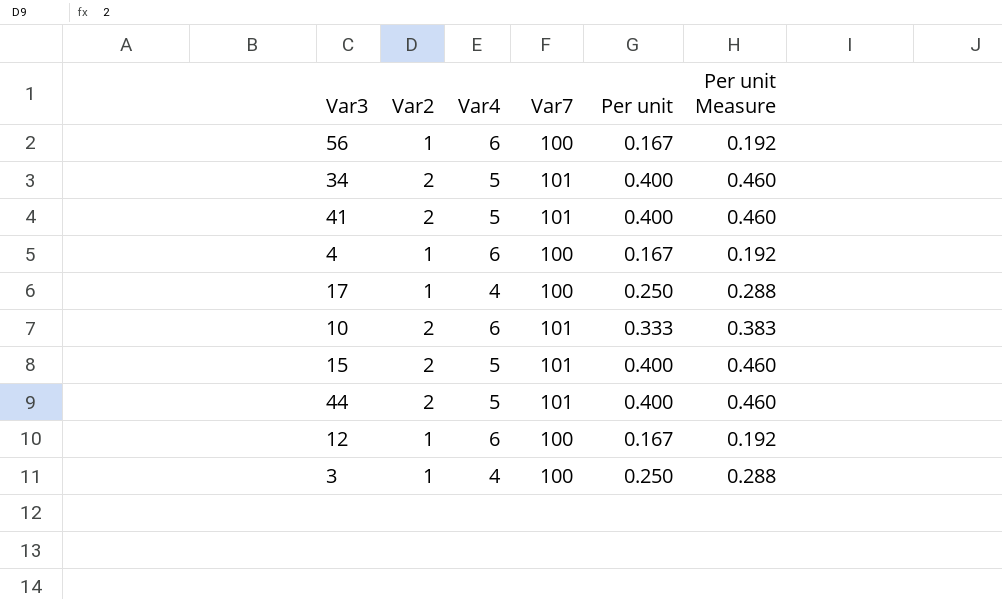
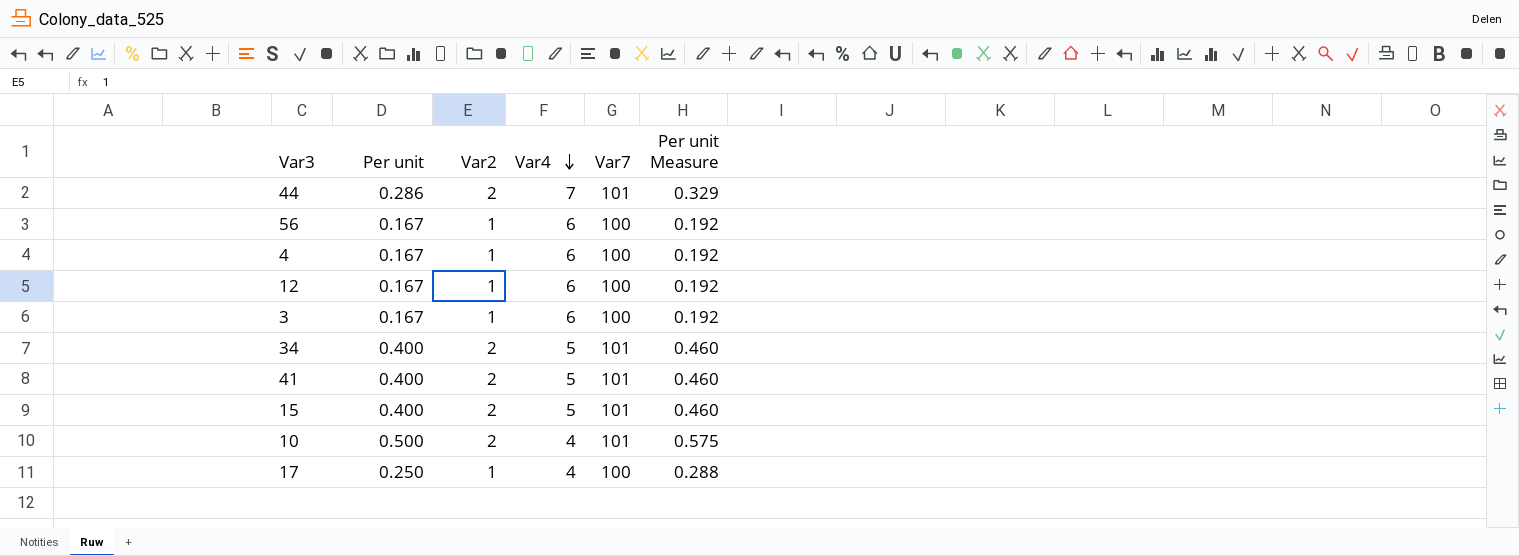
row order: none -> Var4 descending
column Per unit | position: 5 -> 2
44 | Per unit: 0.400 -> 0.286
44 | Var4: 5 -> 7
44 | Per unit Measure: 0.460 -> 0.329
3 | Per unit: 0.250 -> 0.167
3 | Var4: 4 -> 6
3 | Per unit Measure: 0.288 -> 0.192
10 | Per unit: 0.333 -> 0.500
10 | Var4: 6 -> 4
10 | Per unit Measure: 0.383 -> 0.575

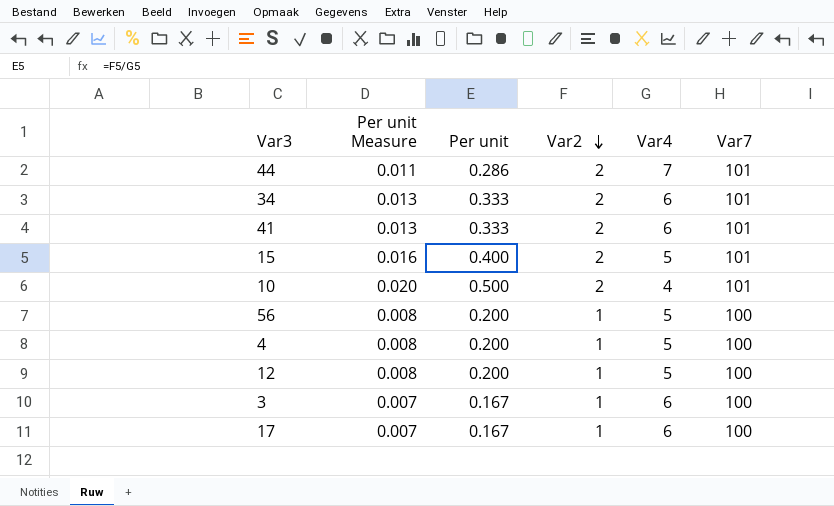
row order: Var4 descending -> Var2 descending
column Per unit Measure | formula: [Per unit] * 1.15 -> [Per unit] * 0.04
column Per unit Measure | position: 6 -> 2
34 | Per unit: 0.400 -> 0.333
34 | Var4: 5 -> 6
41 | Per unit: 0.400 -> 0.333
41 | Var4: 5 -> 6
56 | Per unit: 0.167 -> 0.200
56 | Var4: 6 -> 5
4 | Per unit: 0.167 -> 0.200
4 | Var4: 6 -> 5
12 | Per unit: 0.167 -> 0.200
12 | Var4: 6 -> 5
17 | Per unit: 0.250 -> 0.167
17 | Var4: 4 -> 6

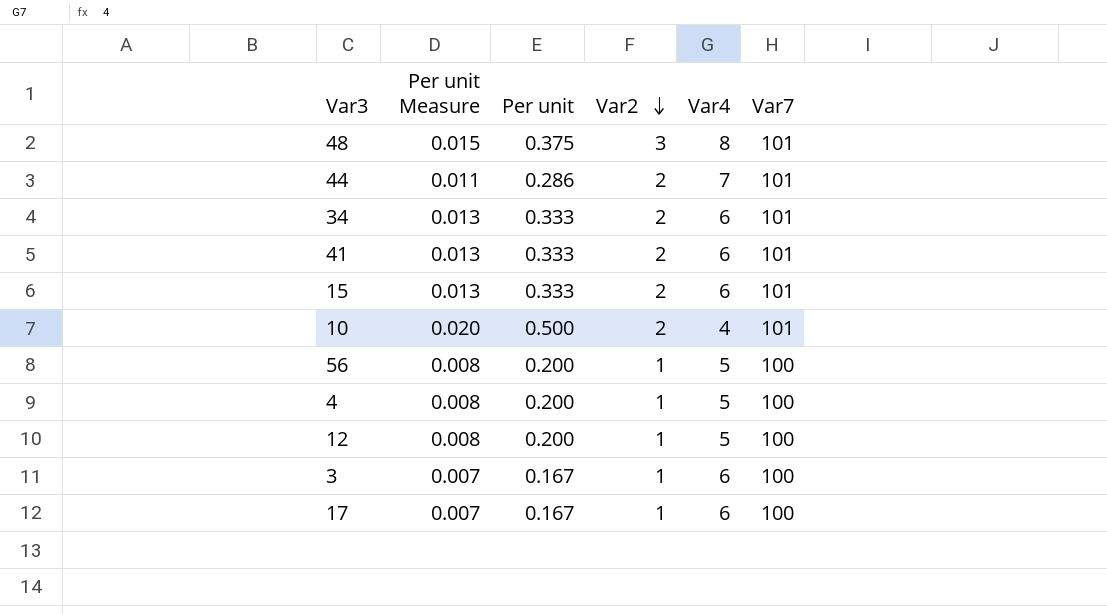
row 48: none -> 0.015 | 0.375 | 3 | 8 | 101
15 | Per unit Measure: 0.016 -> 0.013
15 | Per unit: 0.400 -> 0.333
15 | Var4: 5 -> 6

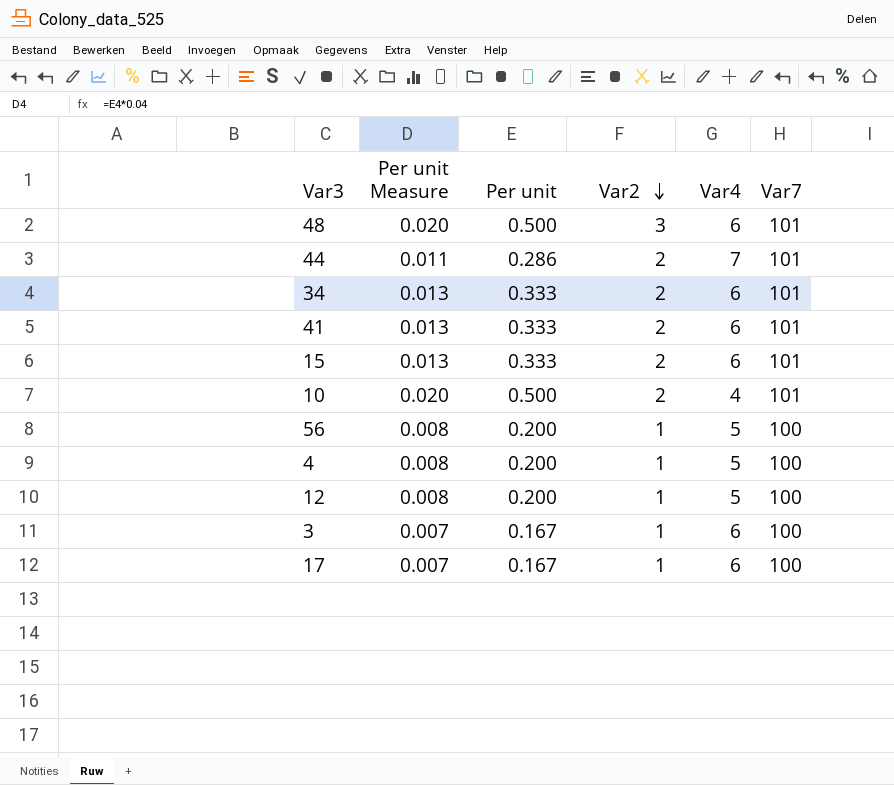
48 | Per unit Measure: 0.015 -> 0.020
48 | Per unit: 0.375 -> 0.500
48 | Var4: 8 -> 6

